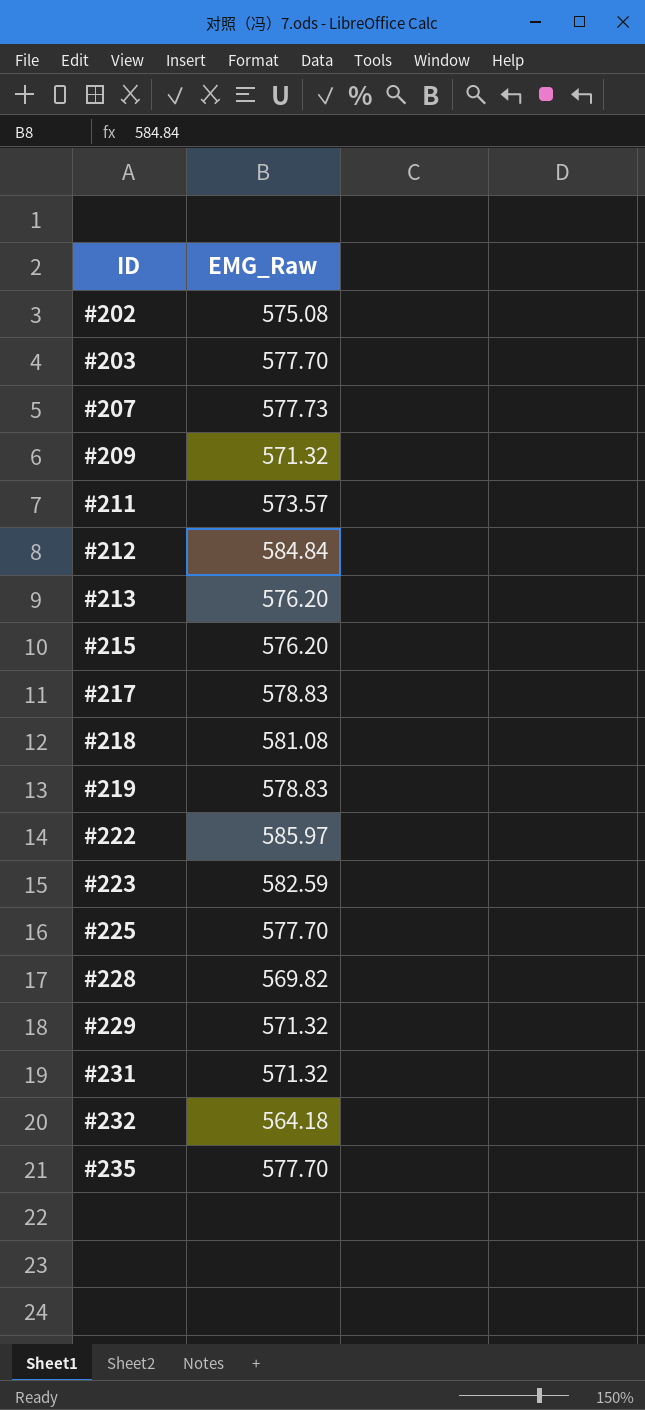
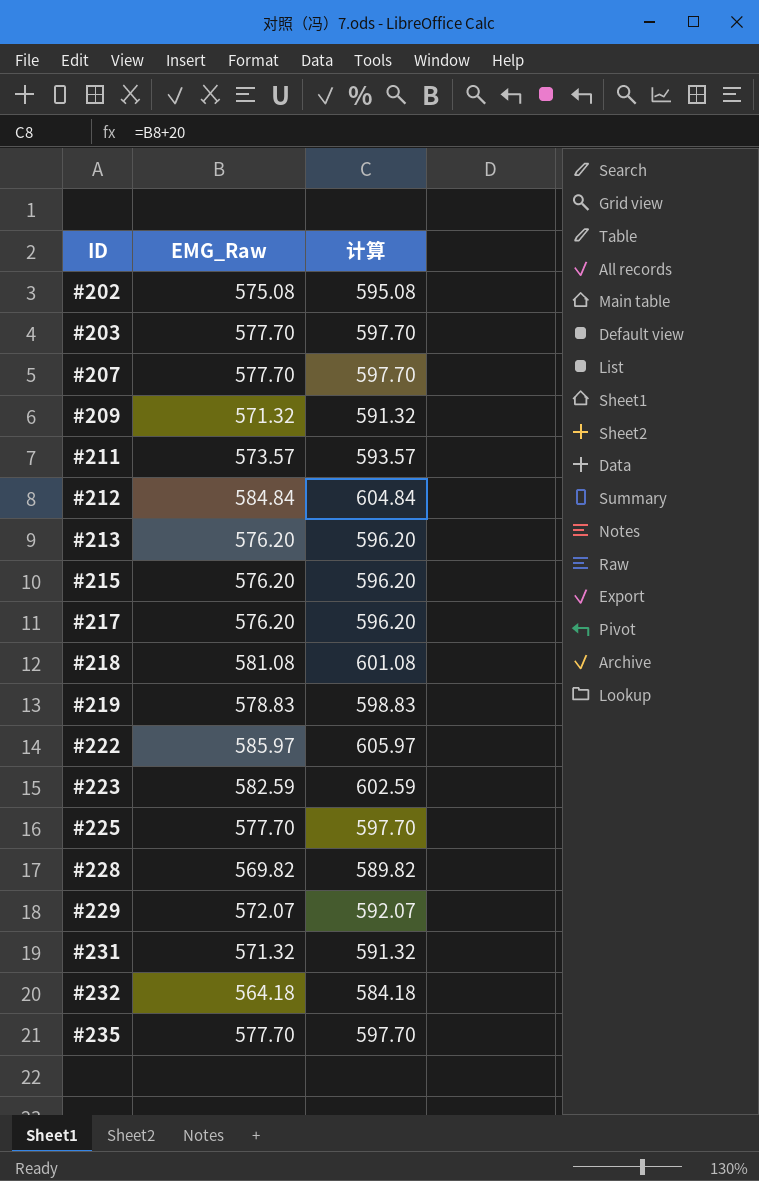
column 计算 | formula: none -> [EMG_Raw] + 20
#207 | EMG_Raw: 577.73 -> 577.70
#217 | EMG_Raw: 578.83 -> 576.20
#229 | EMG_Raw: 571.32 -> 572.07

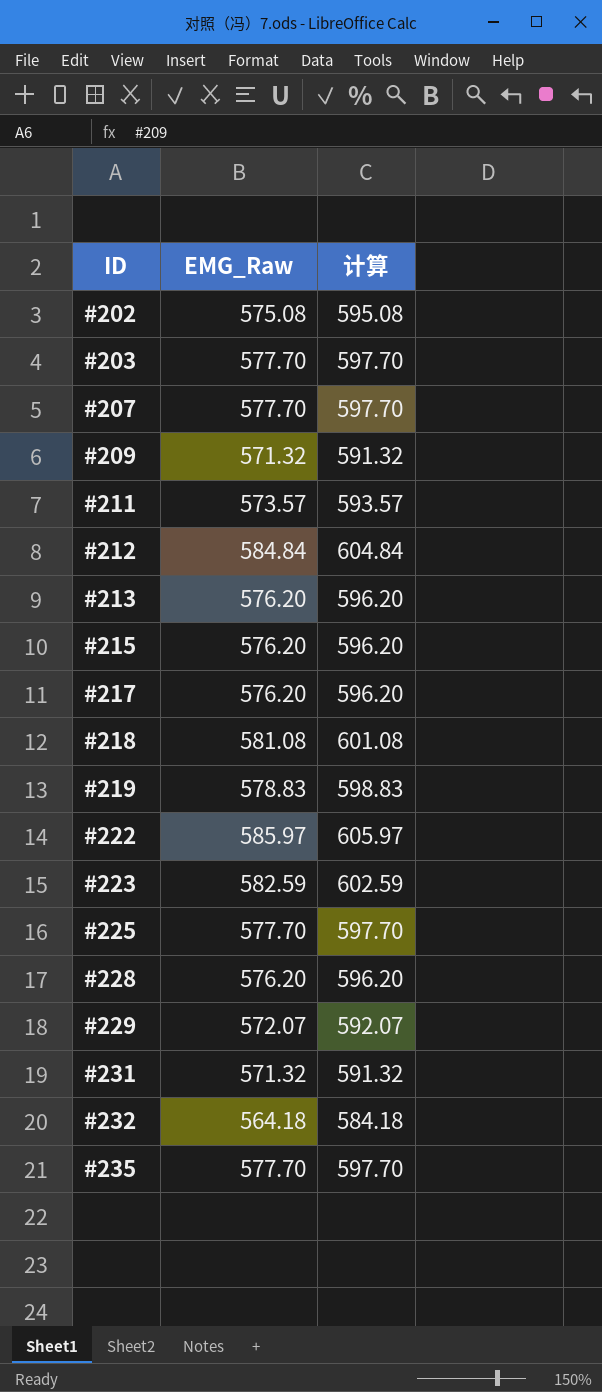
#228 | EMG_Raw: 569.82 -> 576.20
#228 | 计算: 589.82 -> 596.20

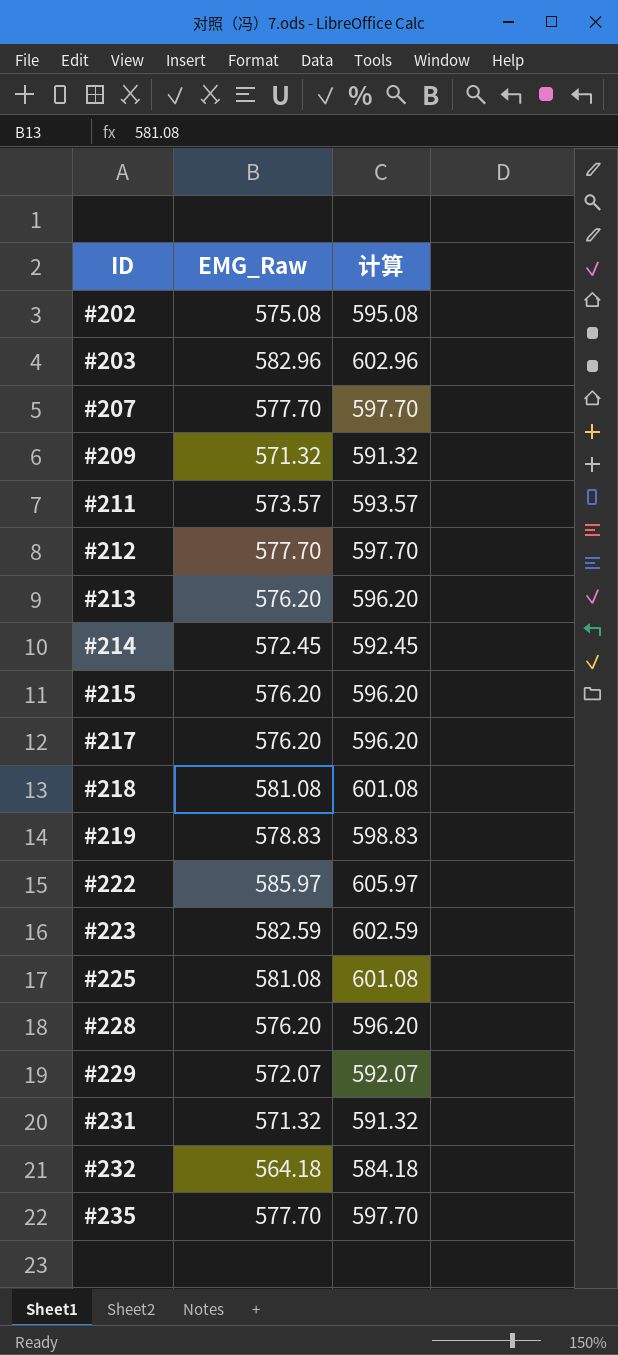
#203 | EMG_Raw: 577.70 -> 582.96
#203 | 计算: 597.70 -> 602.96
#212 | EMG_Raw: 584.84 -> 577.70
#212 | 计算: 604.84 -> 597.70
row #214: none -> 572.45 | 592.45
#225 | EMG_Raw: 577.70 -> 581.08
#225 | 计算: 597.70 -> 601.08

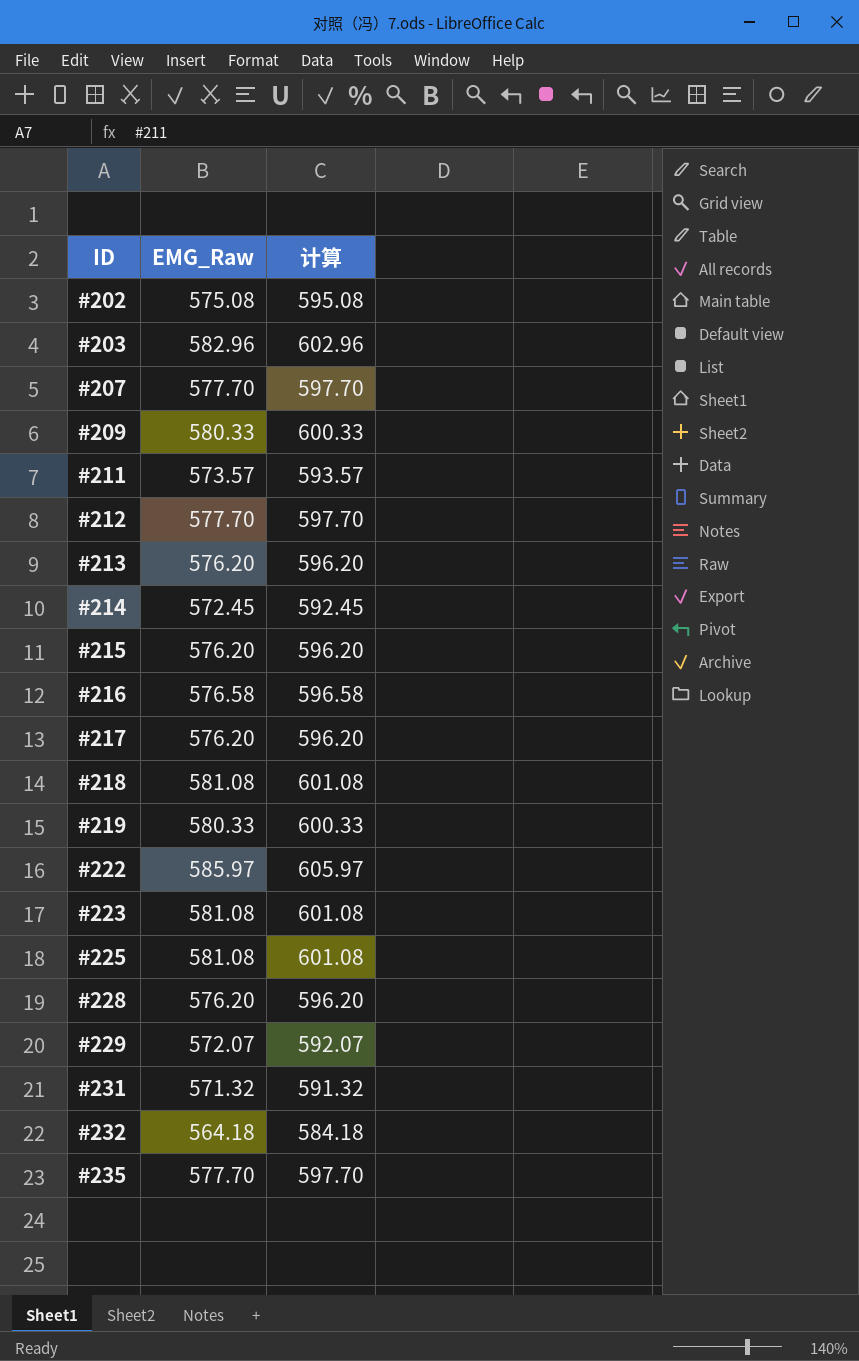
#209 | EMG_Raw: 571.32 -> 580.33
#209 | 计算: 591.32 -> 600.33
row #216: none -> 576.58 | 596.58
#219 | EMG_Raw: 578.83 -> 580.33
#219 | 计算: 598.83 -> 600.33
#223 | EMG_Raw: 582.59 -> 581.08
#223 | 计算: 602.59 -> 601.08

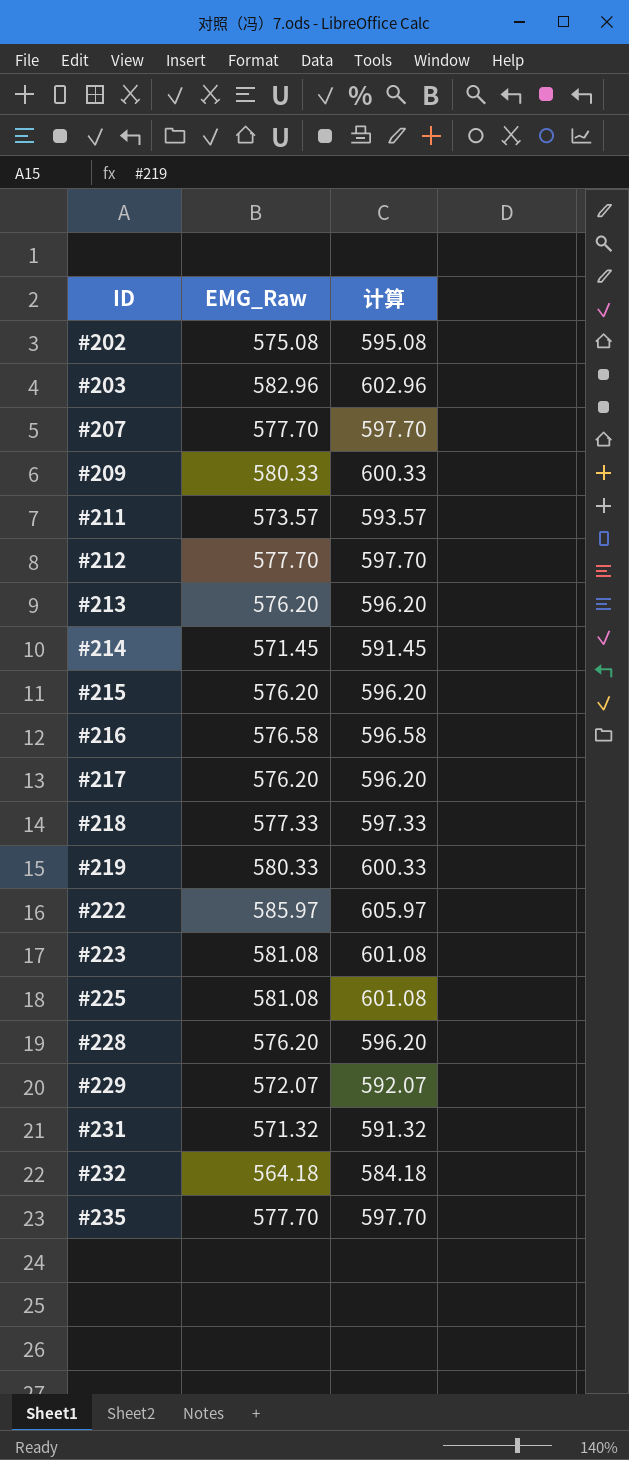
#214 | EMG_Raw: 572.45 -> 571.45
#214 | 计算: 592.45 -> 591.45
#218 | EMG_Raw: 581.08 -> 577.33
#218 | 计算: 601.08 -> 597.33

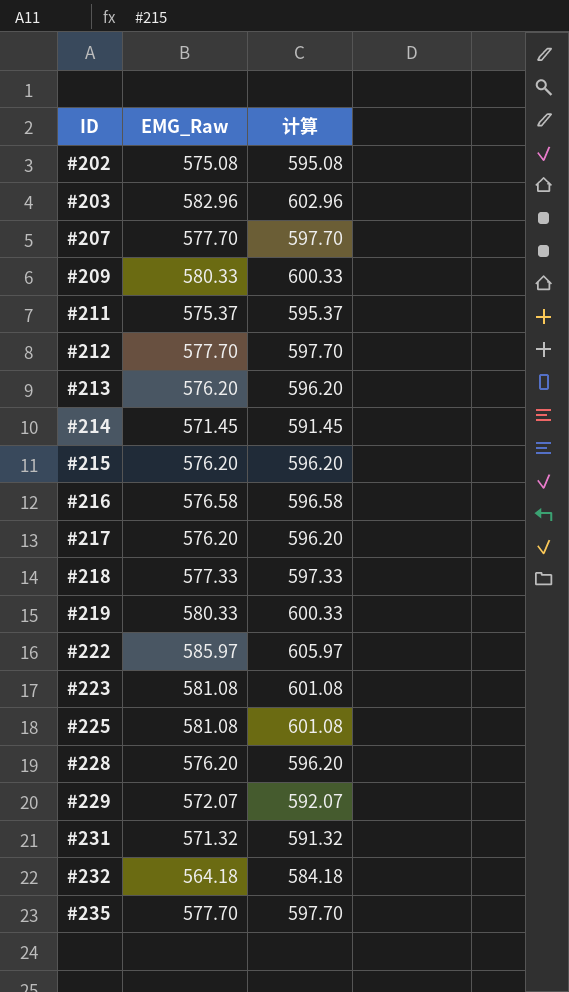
#211 | EMG_Raw: 573.57 -> 575.37
#211 | 计算: 593.57 -> 595.37

